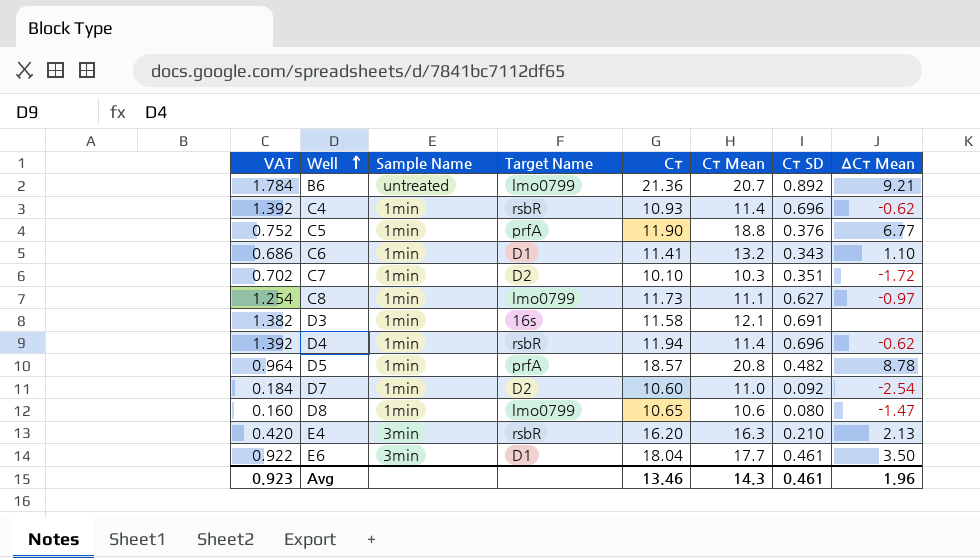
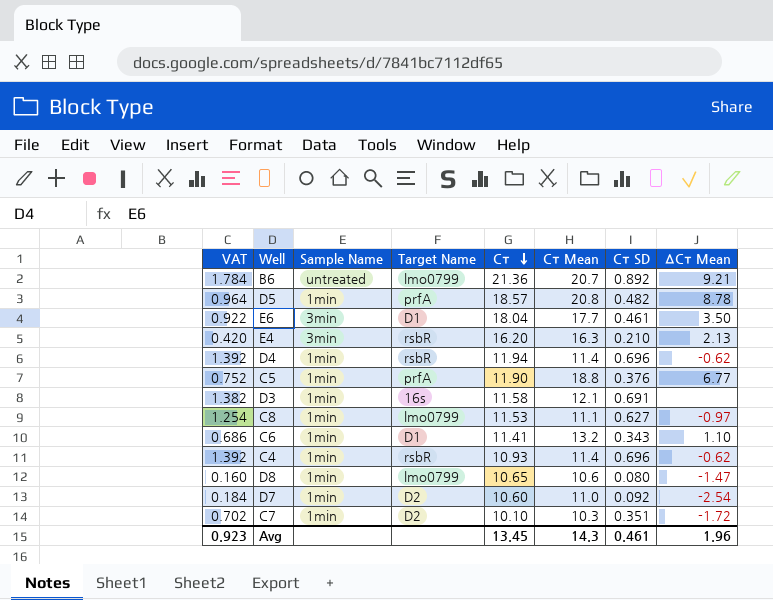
row order: Well ascending -> Cт descending
C8 | Cт: 11.73 -> 11.53
Avg | Cт: 13.46 -> 13.45

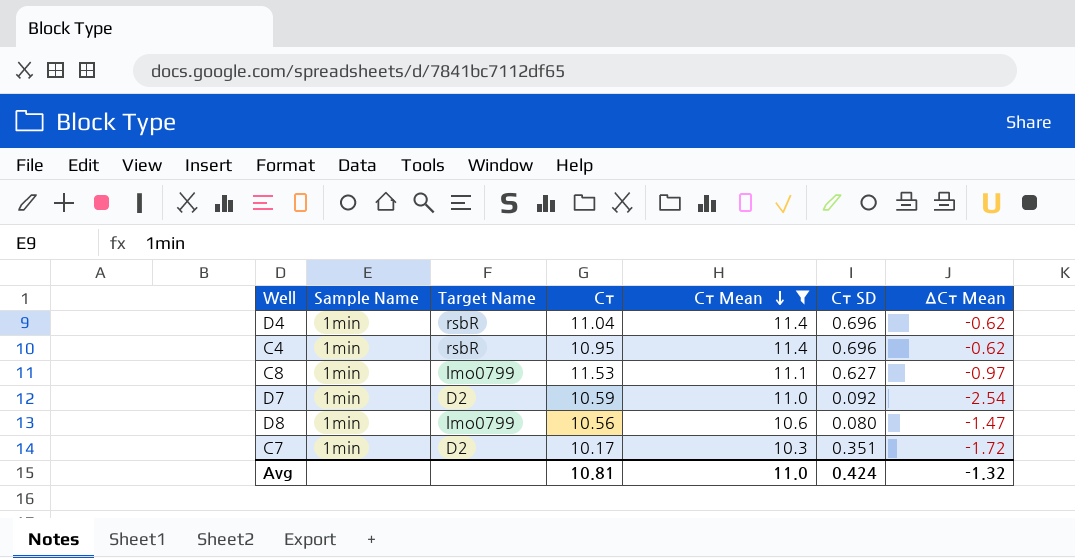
filter: none -> Cт Mean <= 11.4
row order: Cт descending -> Cт Mean descending
column VAT | formula: [Cт SD] * 2 -> none
D4 | Cт: 11.94 -> 11.04
C4 | Cт: 10.93 -> 10.95
D7 | Cт: 10.60 -> 10.59
D8 | Cт: 10.65 -> 10.56
C7 | Cт: 10.10 -> 10.17
Avg | Cт: 13.45 -> 10.81
Avg | Cт Mean: 14.3 -> 11.0
Avg | Cт SD: 0.461 -> 0.424
Avg | ΔCт Mean: 1.96 -> -1.32

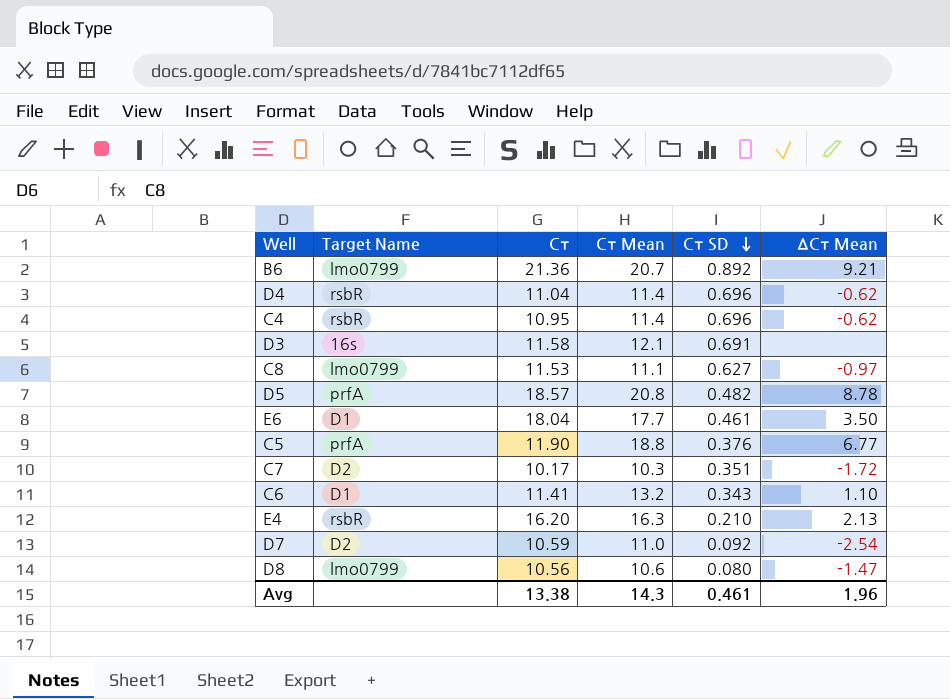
filter: Cт Mean <= 11.4 -> none
row order: Cт Mean descending -> Cт SD descending
column Sample Name | position: 2 -> none
Avg | Cт: 10.81 -> 13.38
Avg | Cт Mean: 11.0 -> 14.3
Avg | Cт SD: 0.424 -> 0.461
Avg | ΔCт Mean: -1.32 -> 1.96

